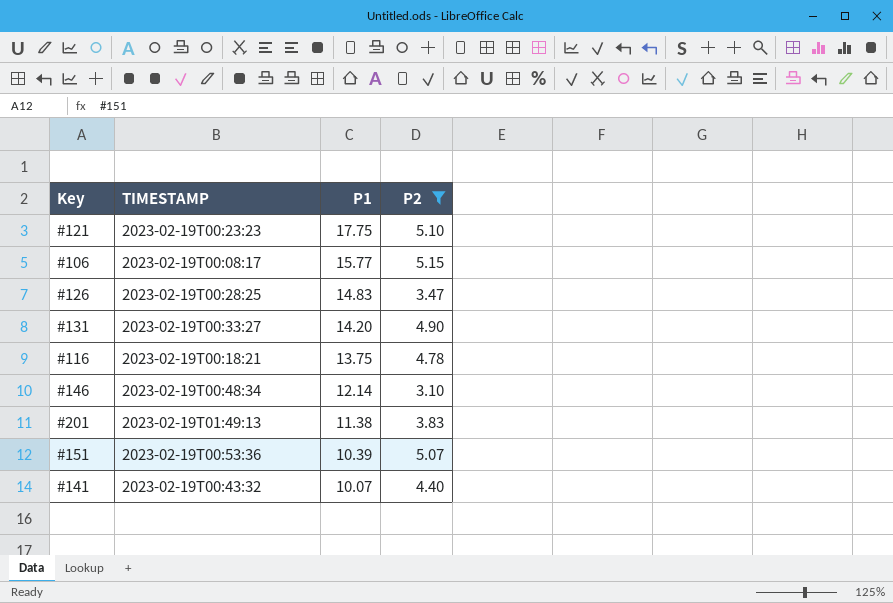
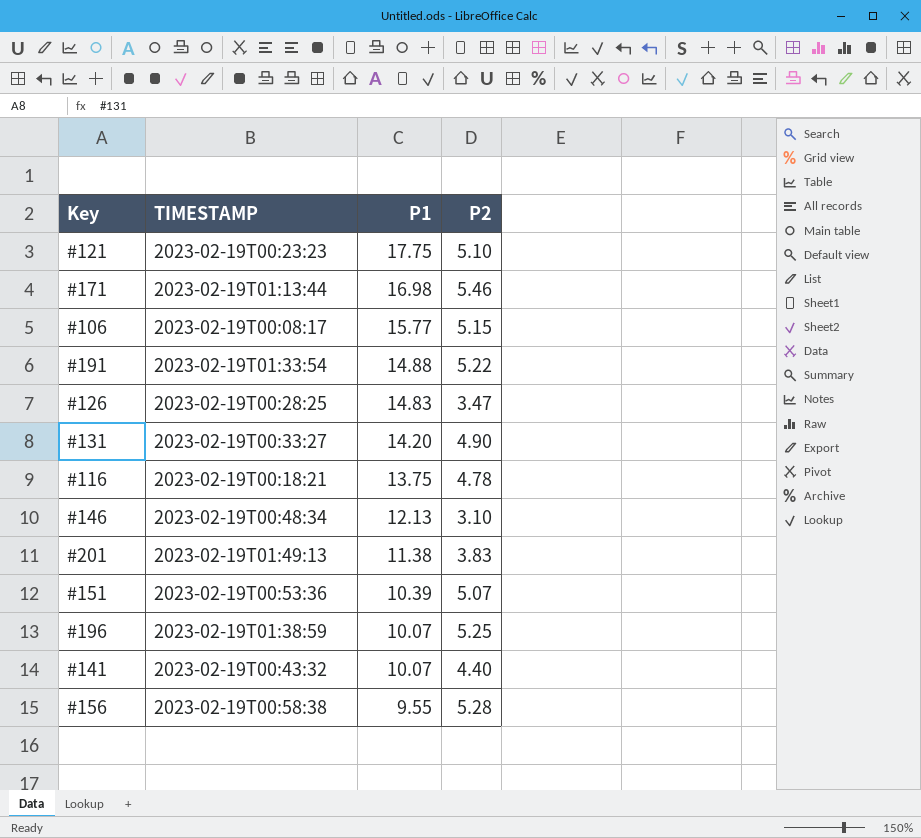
filter: P2 <= 5.15 -> none
#146 | P1: 12.14 -> 12.13

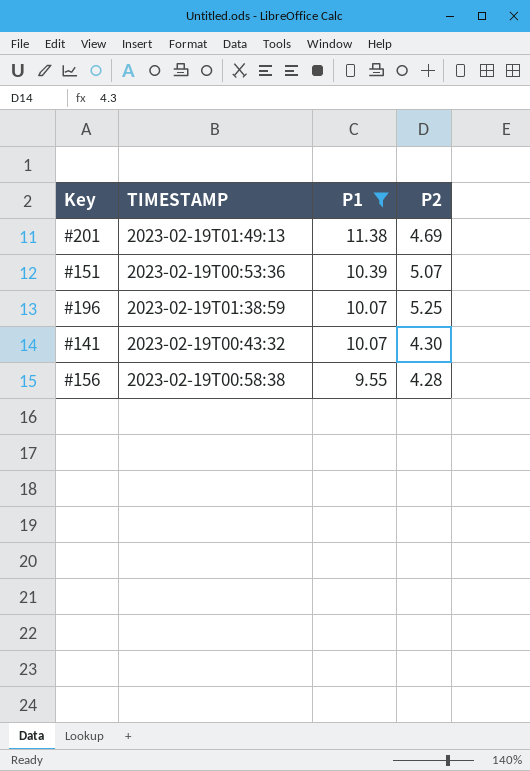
filter: none -> P1 <= 11.38
#201 | P2: 3.83 -> 4.69
#141 | P2: 4.40 -> 4.30
#156 | P2: 5.28 -> 4.28

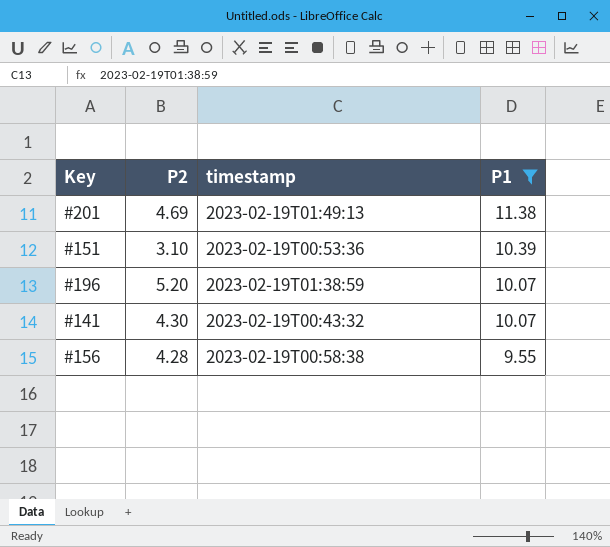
column P2 | position: 4 -> 2
column name: TIMESTAMP -> timestamp
#151 | P2: 5.07 -> 3.10
#196 | P2: 5.25 -> 5.20

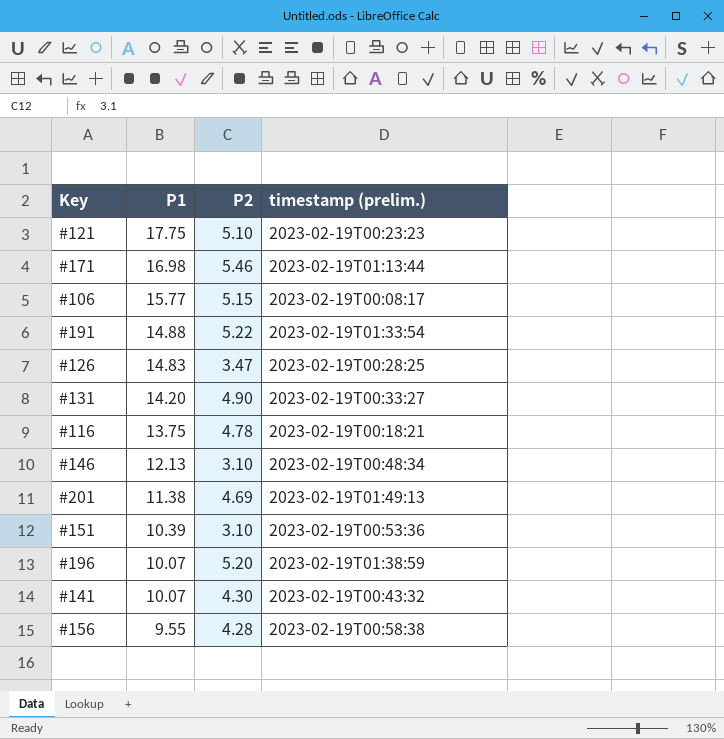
filter: P1 <= 11.38 -> none
column P1 | position: 4 -> 2
column name: timestamp -> timestamp (prelim.)

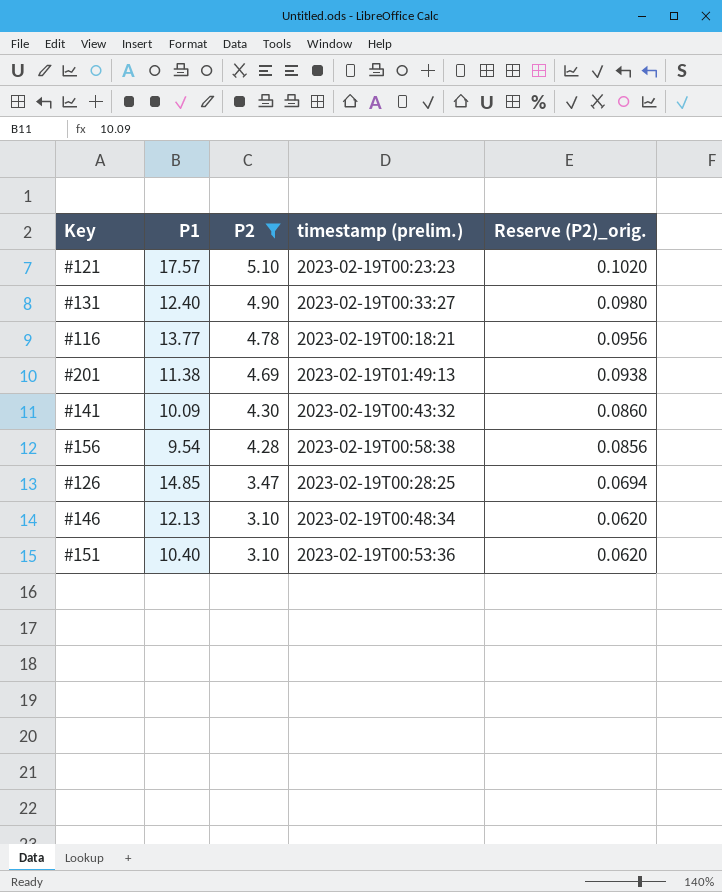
filter: none -> P2 <= 5.10
row order: P1 descending -> P2 descending
column Reserve (P2)_orig. | formula: none -> [P2] * 0.02
#121 | P1: 17.75 -> 17.57
#131 | P1: 14.20 -> 12.40
#116 | P1: 13.75 -> 13.77
#141 | P1: 10.07 -> 10.09
#156 | P1: 9.55 -> 9.54
#126 | P1: 14.83 -> 14.85
#151 | P1: 10.39 -> 10.40

